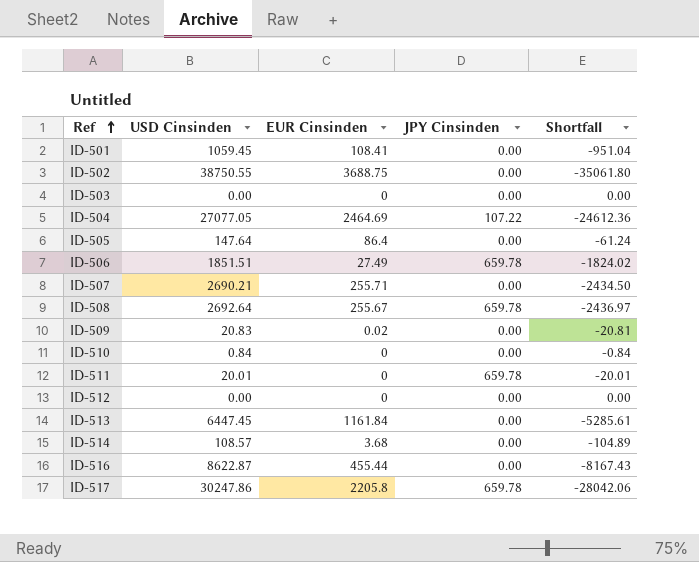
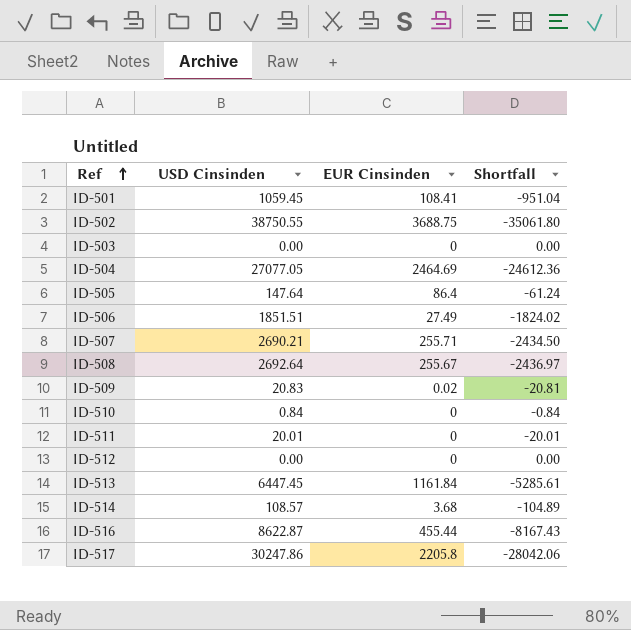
column JPY Cinsinden | position: 4 -> none

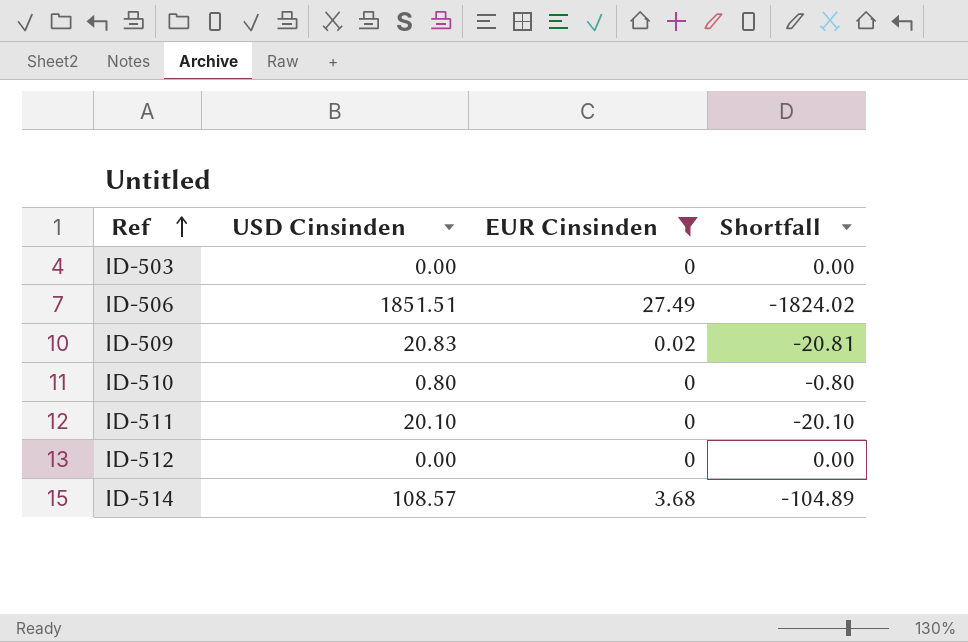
filter: none -> EUR Cinsinden <= 27.49
ID-510 | USD Cinsinden: 0.84 -> 0.80
ID-510 | Shortfall: -0.84 -> -0.80
ID-511 | USD Cinsinden: 20.01 -> 20.10
ID-511 | Shortfall: -20.01 -> -20.10

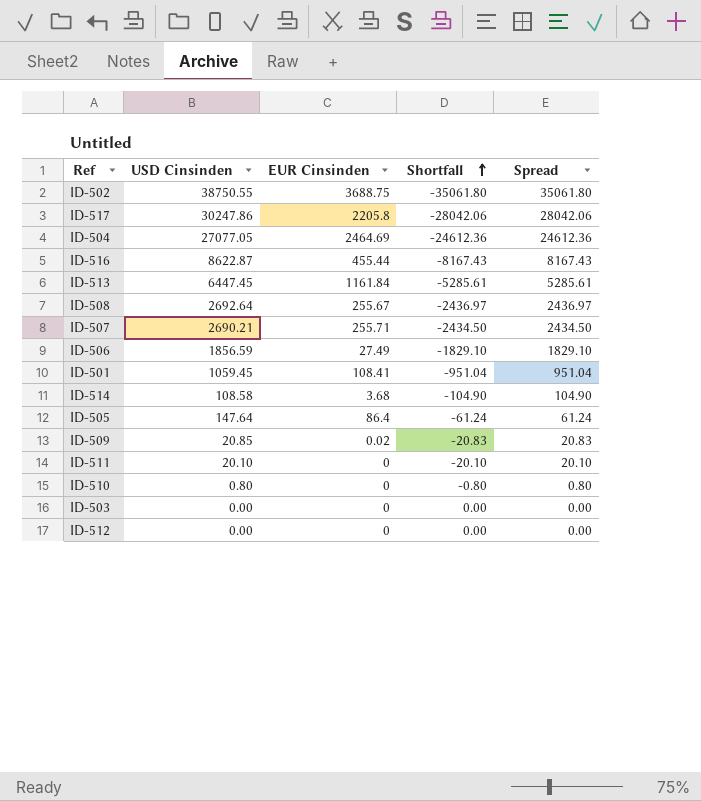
filter: EUR Cinsinden <= 27.49 -> none
row order: Ref ascending -> Shortfall ascending
column Spread | formula: none -> [USD Cinsinden] - [EUR Cinsinden]
ID-506 | USD Cinsinden: 1851.51 -> 1856.59
ID-506 | Shortfall: -1824.02 -> -1829.10
ID-514 | USD Cinsinden: 108.57 -> 108.58
ID-514 | Shortfall: -104.89 -> -104.90
ID-509 | USD Cinsinden: 20.83 -> 20.85
ID-509 | Shortfall: -20.81 -> -20.83

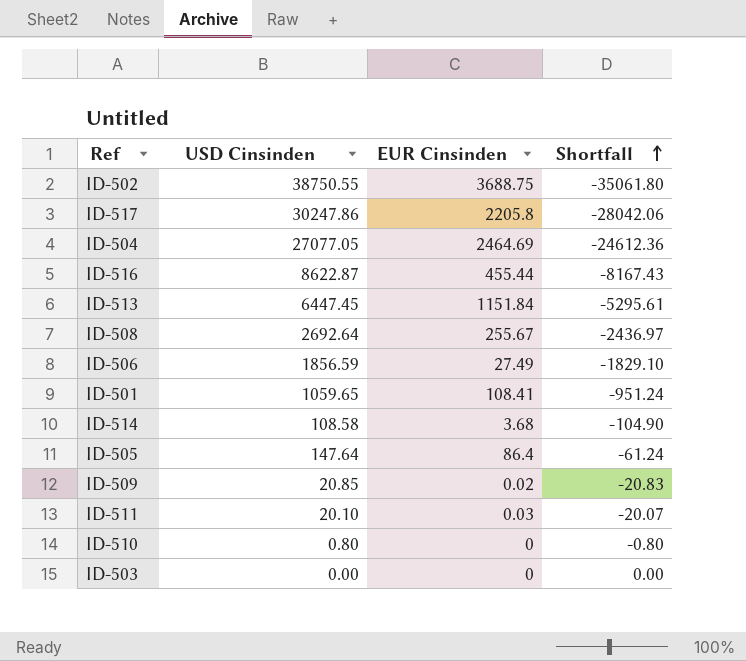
column Spread | formula: [USD Cinsinden] - [EUR Cinsinden] -> none
row ID-507: 2690.21 | 255.71 | -2434.50 | 2434.50 -> none
row ID-512: 0.00 | 0 | 0.00 | 0.00 -> none
ID-513 | EUR Cinsinden: 1161.84 -> 1151.84
ID-513 | Shortfall: -5285.61 -> -5295.61
ID-501 | USD Cinsinden: 1059.45 -> 1059.65
ID-501 | Shortfall: -951.04 -> -951.24
ID-511 | EUR Cinsinden: 0 -> 0.03
ID-511 | Shortfall: -20.10 -> -20.07

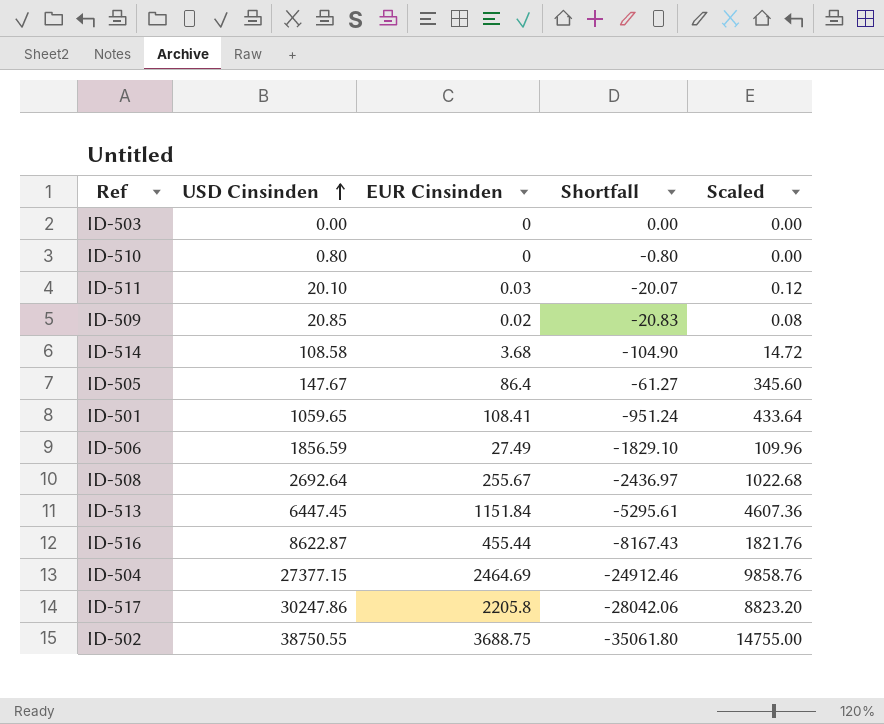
row order: Shortfall ascending -> USD Cinsinden ascending
column Scaled | formula: none -> [EUR Cinsinden] * 4
ID-505 | USD Cinsinden: 147.64 -> 147.67
ID-505 | Shortfall: -61.24 -> -61.27
ID-504 | USD Cinsinden: 27077.05 -> 27377.15
ID-504 | Shortfall: -24612.36 -> -24912.46

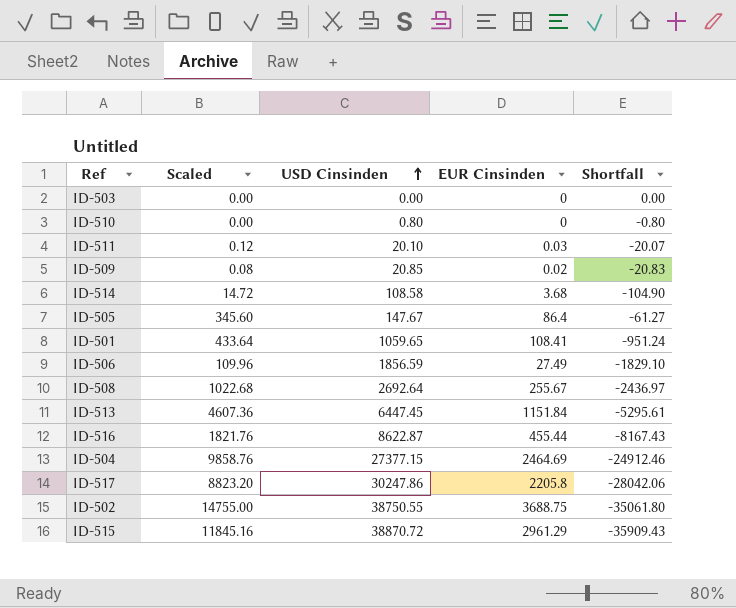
column Scaled | position: 5 -> 2
row ID-515: none -> 11845.16 | 38870.72 | 2961.29 | -35909.43

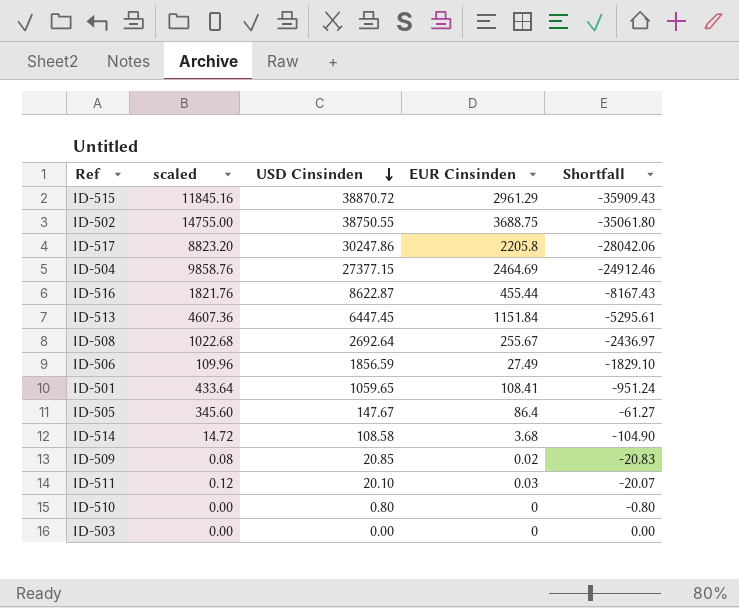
row order: USD Cinsinden ascending -> USD Cinsinden descending
column name: Scaled -> scaled

